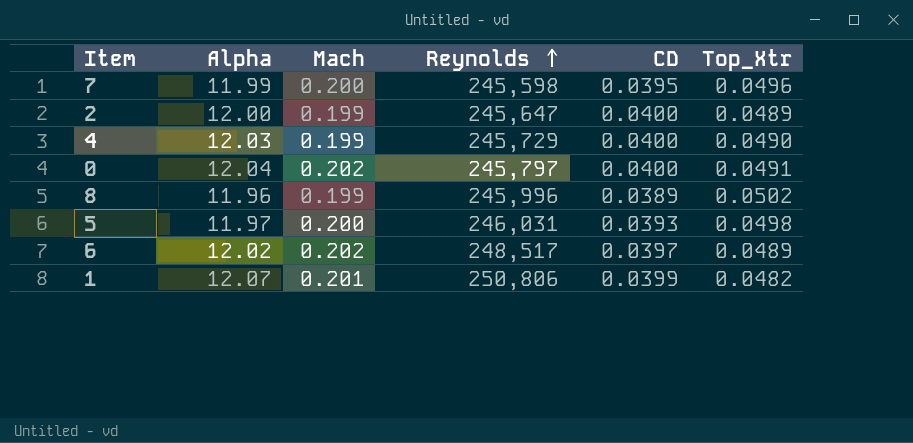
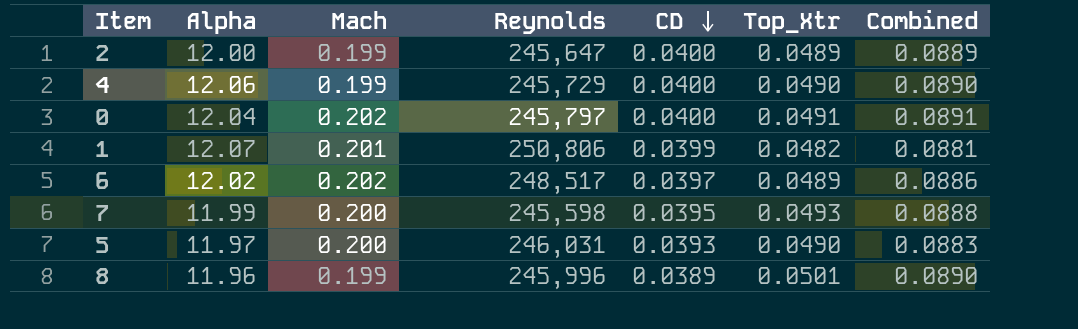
row order: Reynolds ascending -> CD descending
column Combined | formula: none -> [CD] + [Top_Xtr]
4 | Alpha: 12.03 -> 12.06
7 | Top_Xtr: 0.0496 -> 0.0493
5 | Top_Xtr: 0.0498 -> 0.0490
8 | Top_Xtr: 0.0502 -> 0.0501

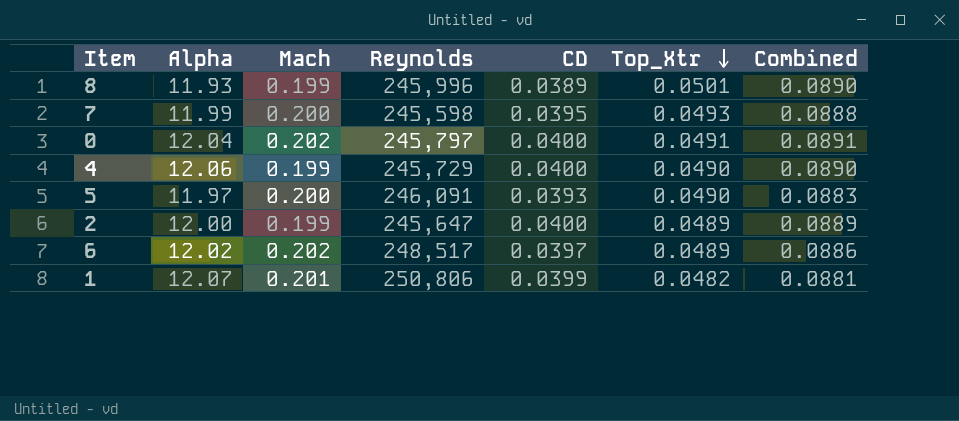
row order: CD descending -> Top_Xtr descending
8 | Alpha: 11.96 -> 11.93
5 | Reynolds: 246,031 -> 246,091

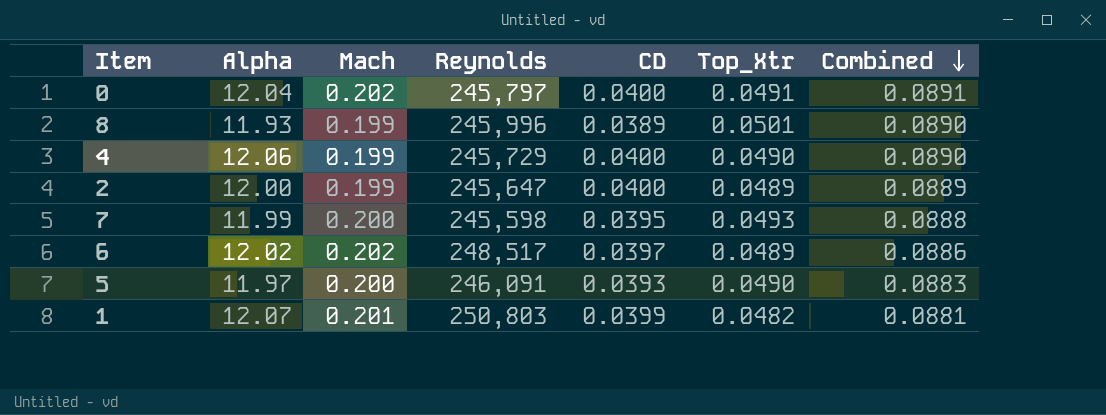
row order: Top_Xtr descending -> Combined descending
1 | Reynolds: 250,806 -> 250,803

